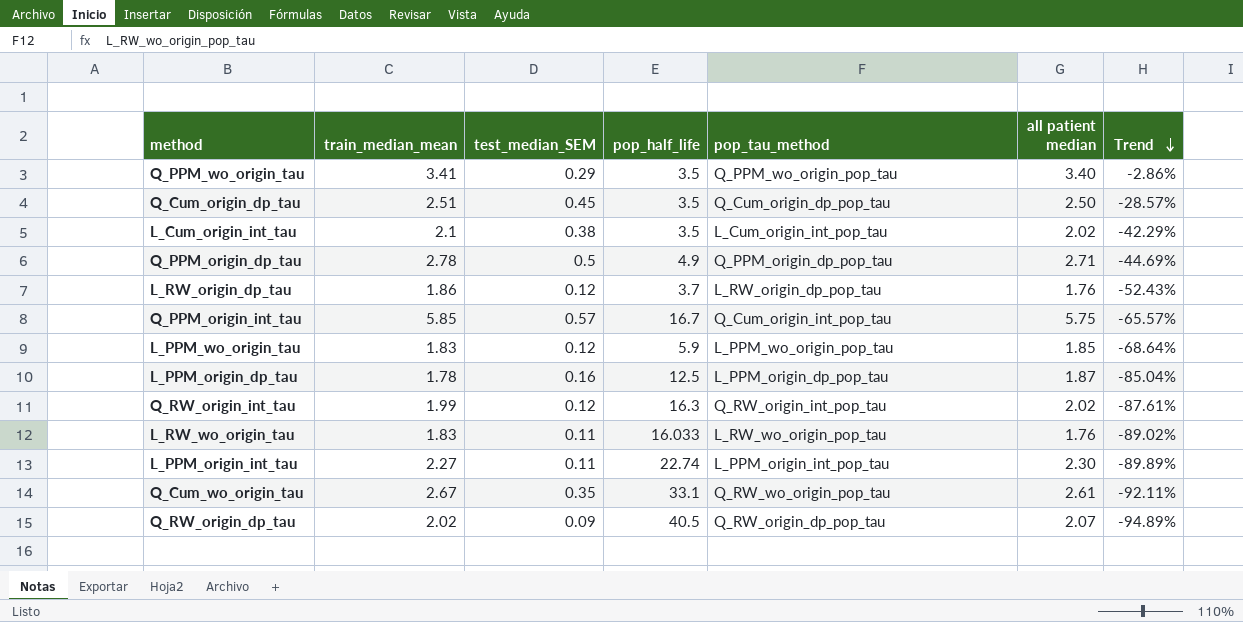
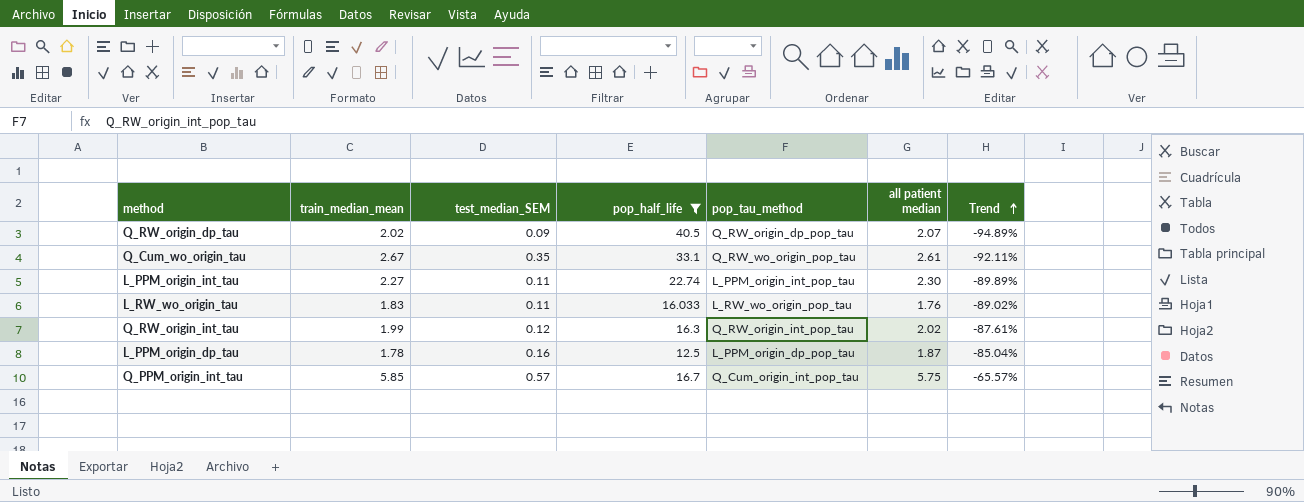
filter: none -> pop_half_life >= 12.5
row order: Trend descending -> Trend ascending

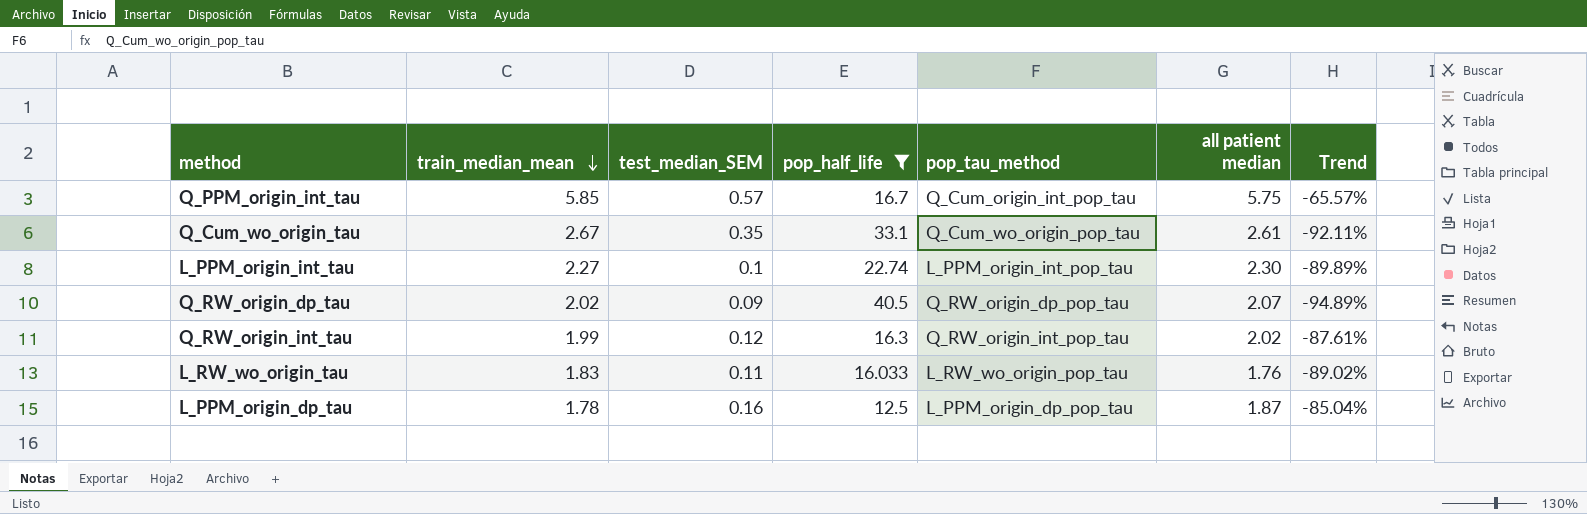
row order: Trend ascending -> train_median_mean descending
Q_Cum_wo_origin_tau | pop_tau_method: Q_RW_wo_origin_pop_tau -> Q_Cum_wo_origin_pop_tau
L_PPM_origin_int_tau | test_median_SEM: 0.11 -> 0.1

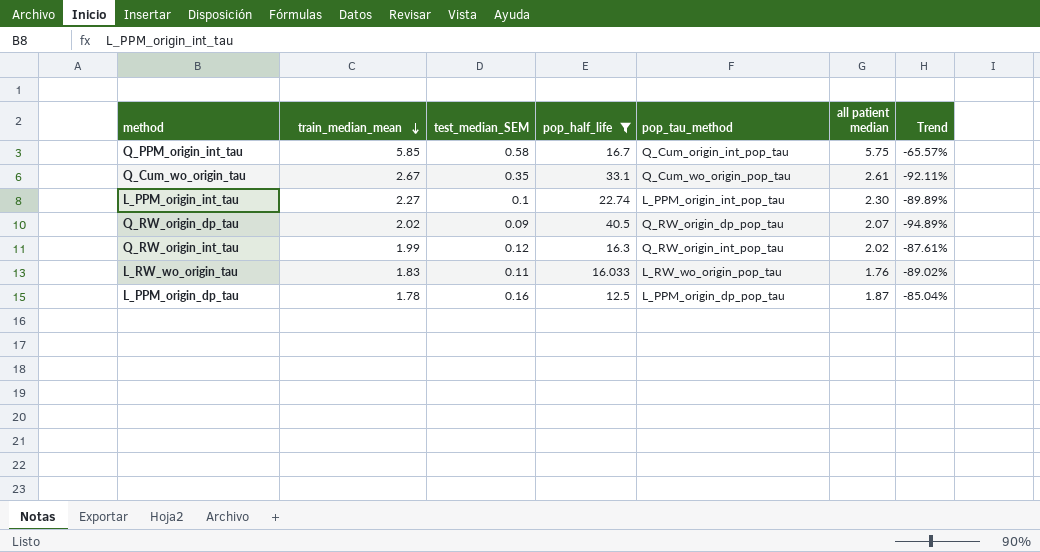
Q_PPM_origin_int_tau | test_median_SEM: 0.57 -> 0.58

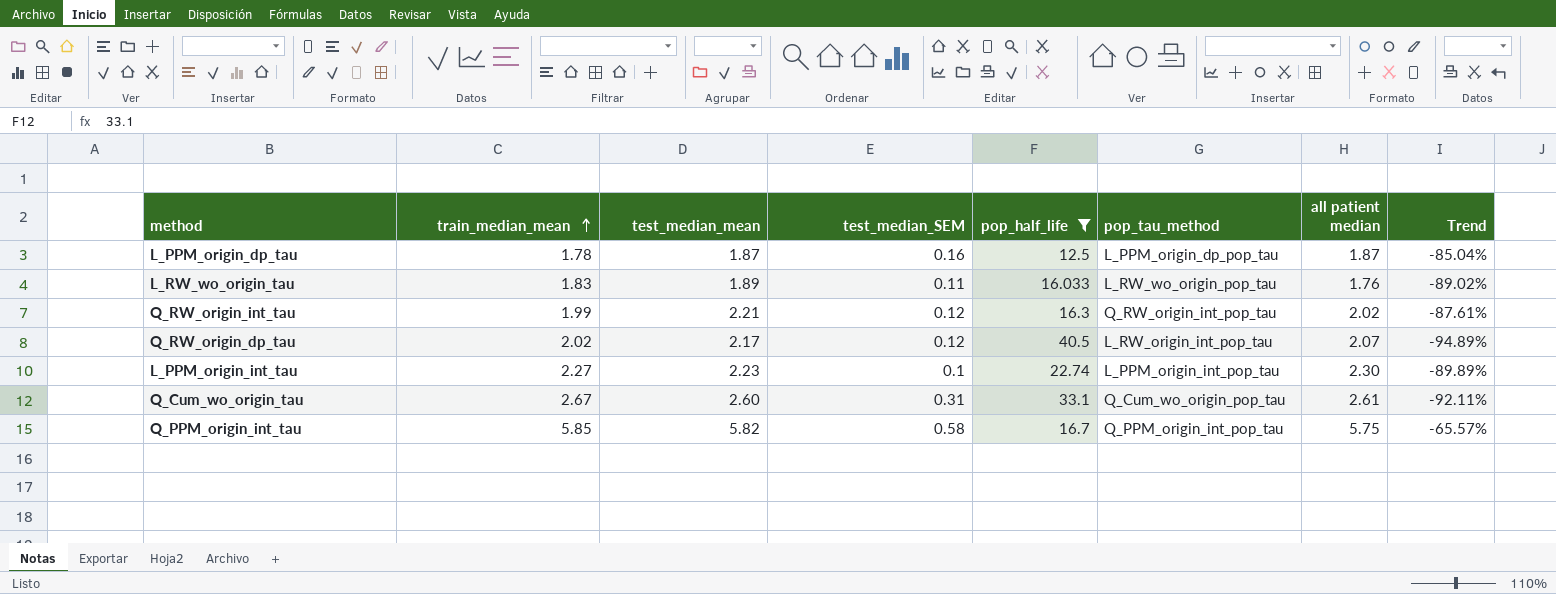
row order: train_median_mean descending -> train_median_mean ascending
column test_median_mean | position: none -> 3
Q_RW_origin_dp_tau | test_median_SEM: 0.09 -> 0.12
Q_RW_origin_dp_tau | pop_tau_method: Q_RW_origin_dp_pop_tau -> L_RW_origin_int_pop_tau
Q_Cum_wo_origin_tau | test_median_SEM: 0.35 -> 0.31
Q_PPM_origin_int_tau | pop_tau_method: Q_Cum_origin_int_pop_tau -> Q_PPM_origin_int_pop_tau

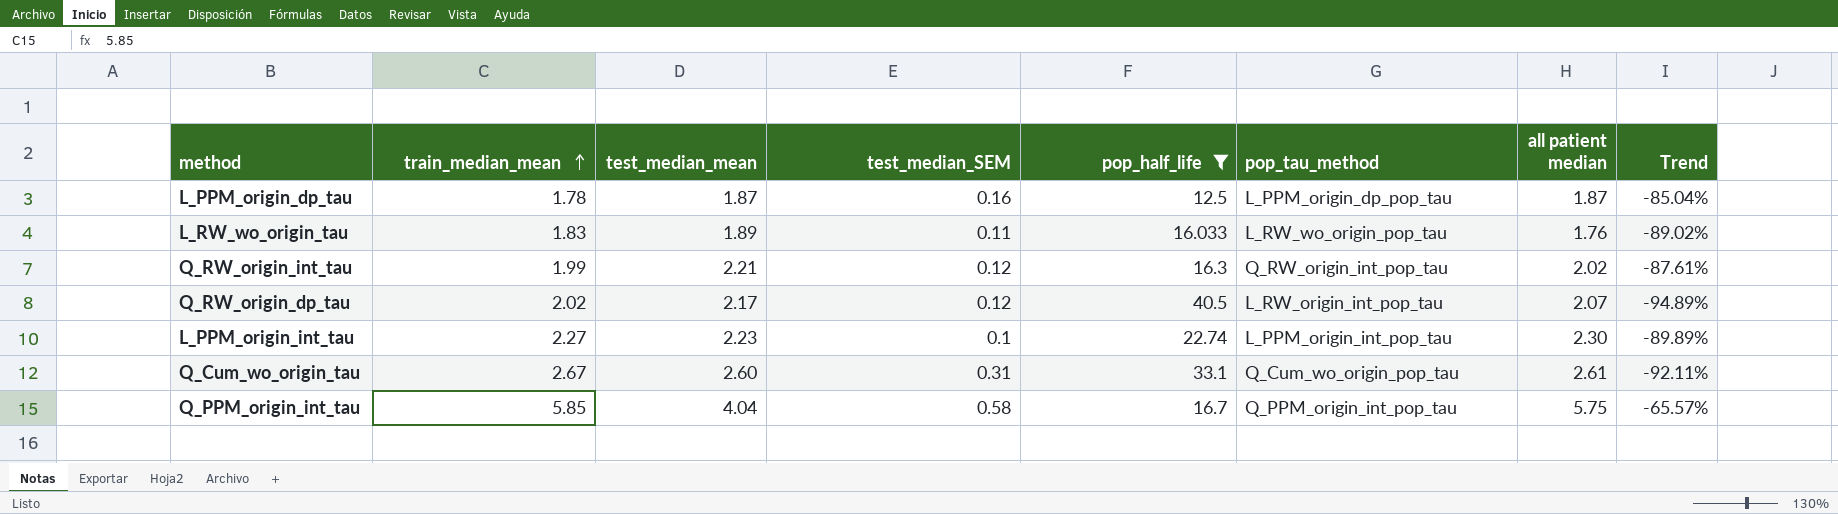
Q_PPM_origin_int_tau | test_median_mean: 5.82 -> 4.04

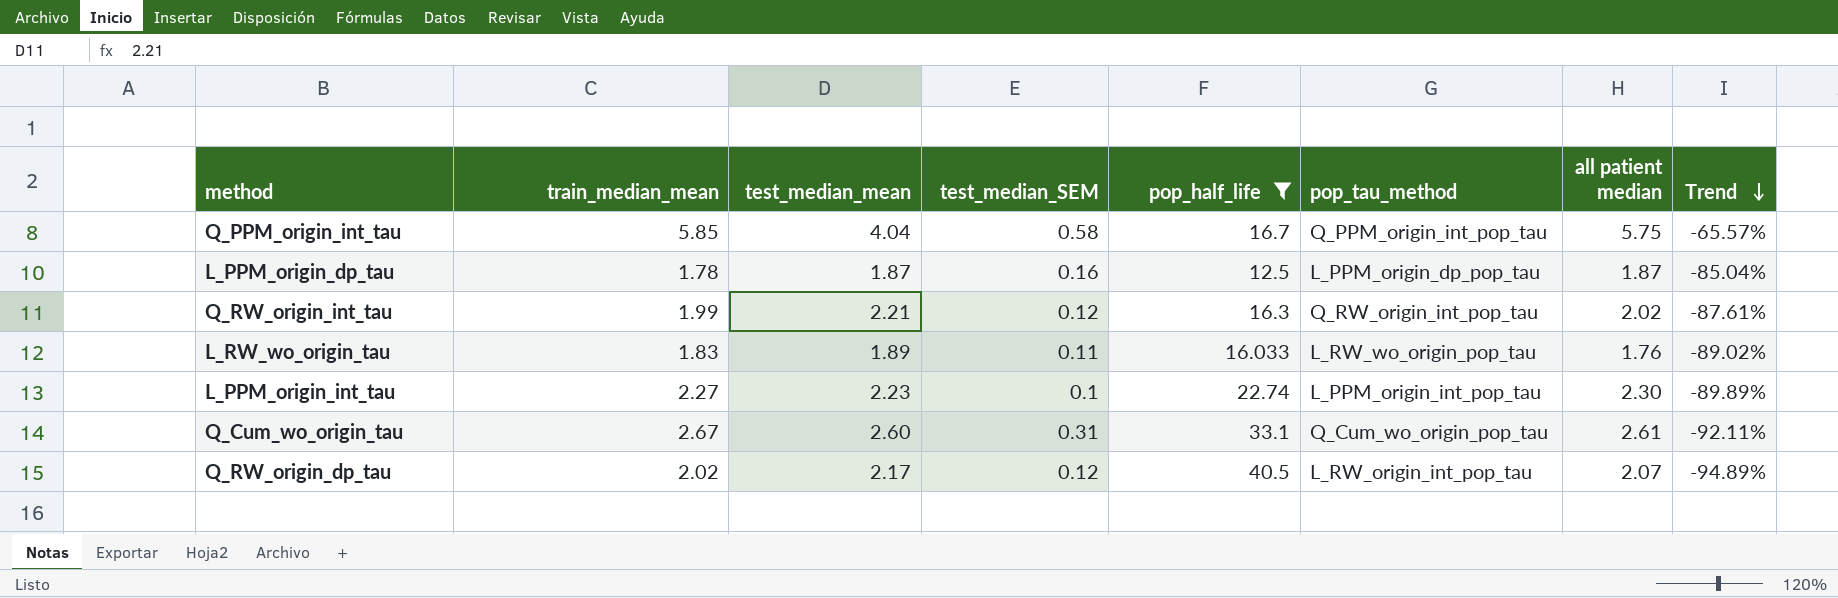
row order: train_median_mean ascending -> Trend descending

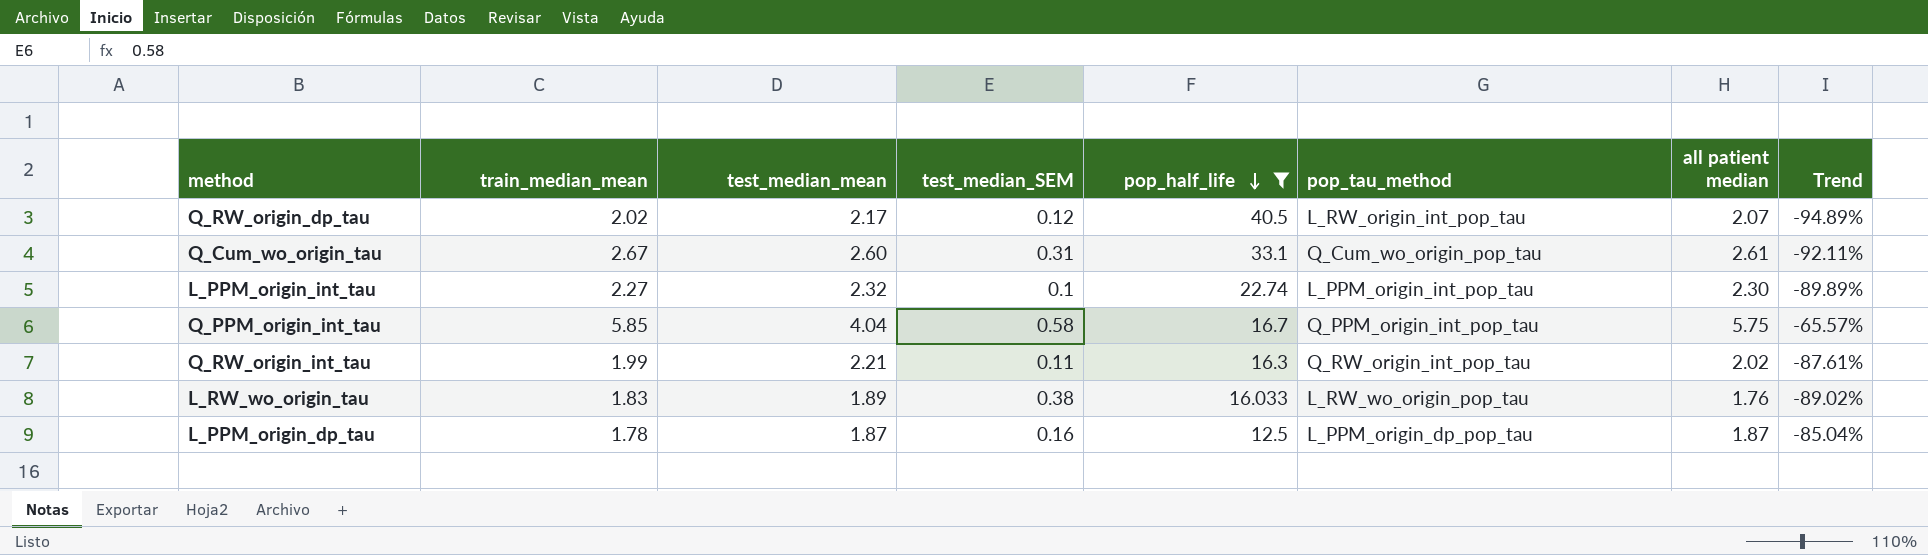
row order: Trend descending -> pop_half_life descending
L_PPM_origin_int_tau | test_median_mean: 2.23 -> 2.32
Q_RW_origin_int_tau | test_median_SEM: 0.12 -> 0.11
L_RW_wo_origin_tau | test_median_SEM: 0.11 -> 0.38

